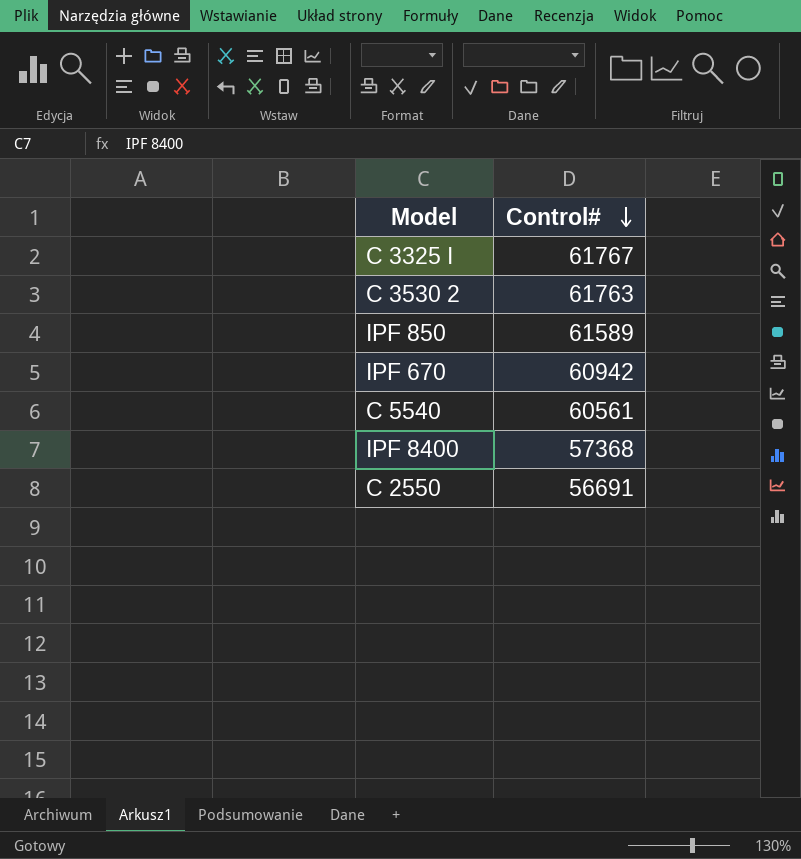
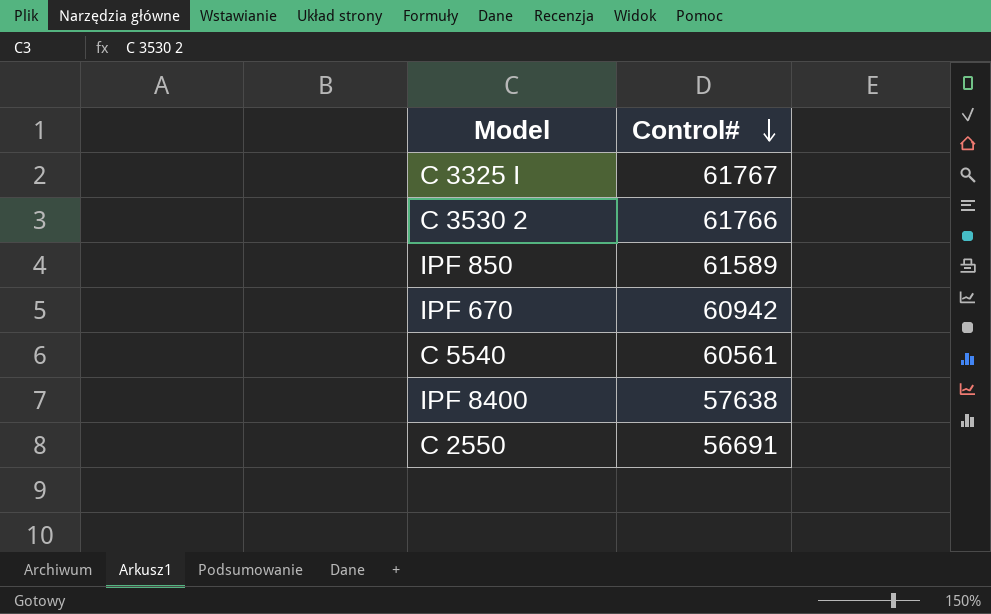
C 3530 2 | Control#: 61763 -> 61766
IPF 8400 | Control#: 57368 -> 57638

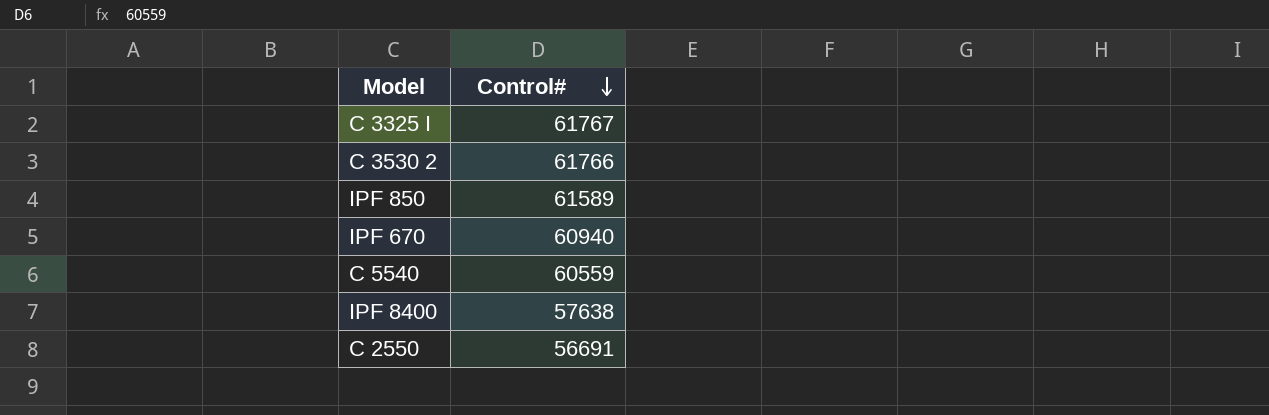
IPF 670 | Control#: 60942 -> 60940
C 5540 | Control#: 60561 -> 60559

